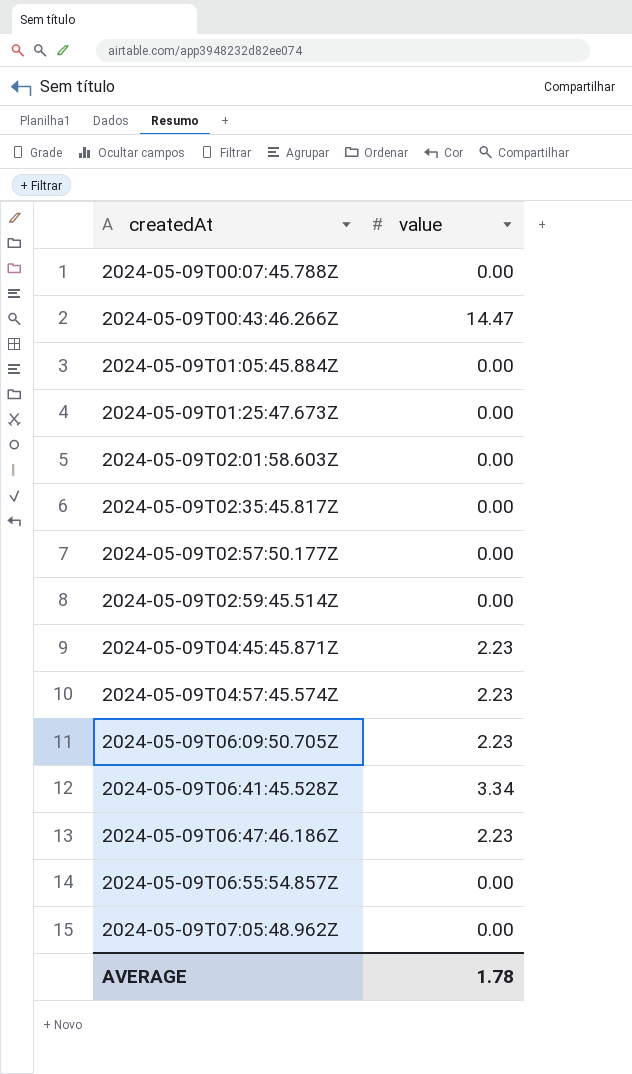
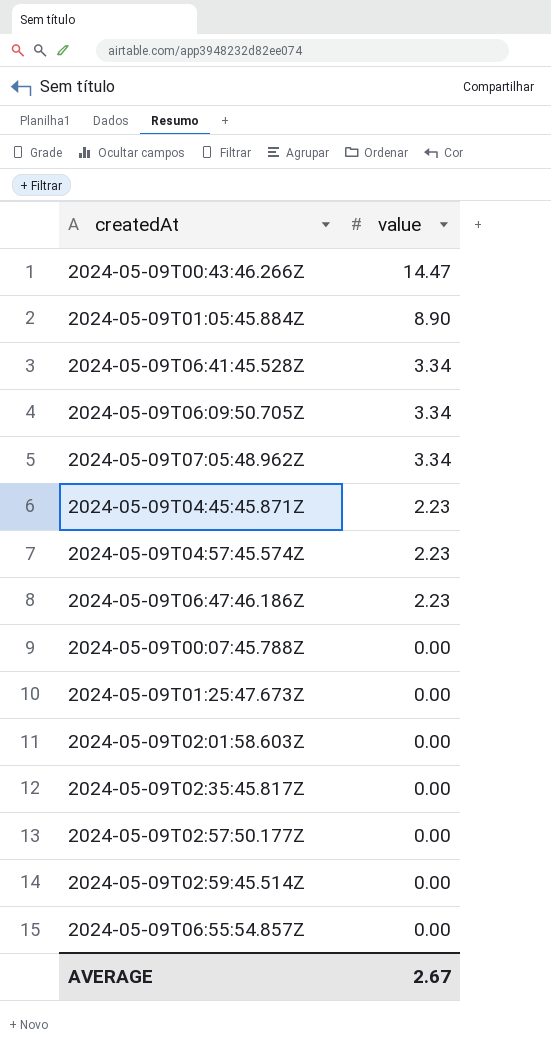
row order: createdAt ascending -> value descending
2024-05-09T01:05:45.884Z | value: 0.00 -> 8.90
2024-05-09T06:09:50.705Z | value: 2.23 -> 3.34
2024-05-09T07:05:48.962Z | value: 0.00 -> 3.34
AVERAGE | value: 1.78 -> 2.67

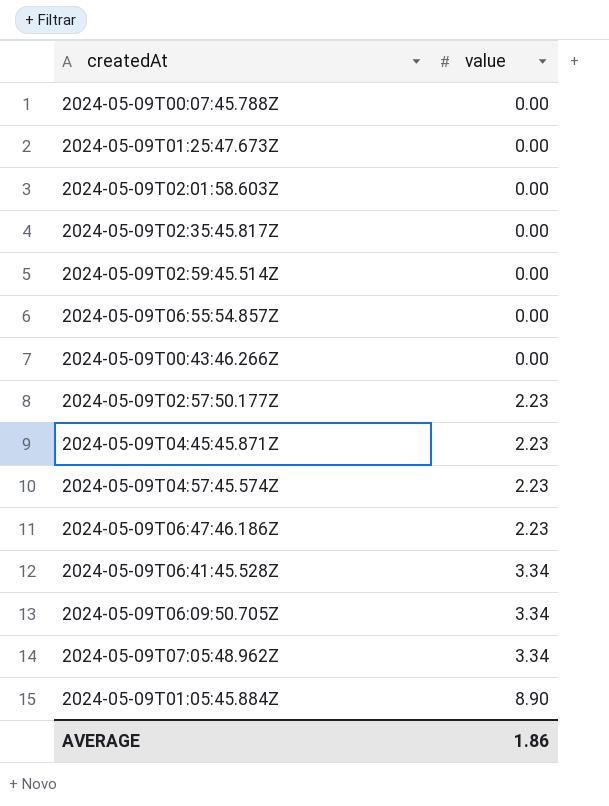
row order: value descending -> value ascending
2024-05-09T00:43:46.266Z | value: 14.47 -> 0.00
2024-05-09T02:57:50.177Z | value: 0.00 -> 2.23
AVERAGE | value: 2.67 -> 1.86

